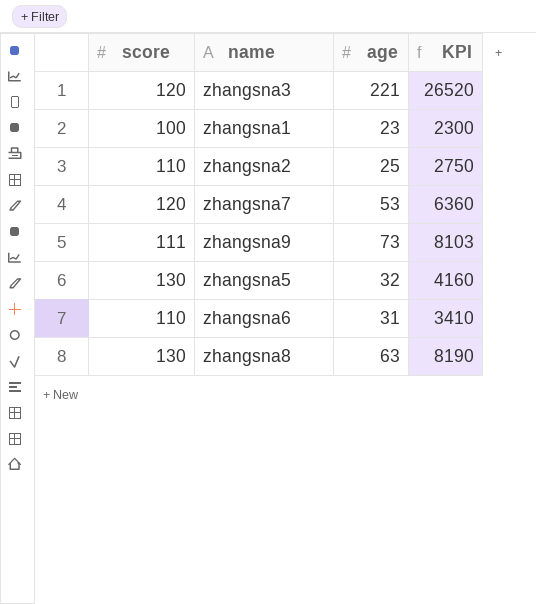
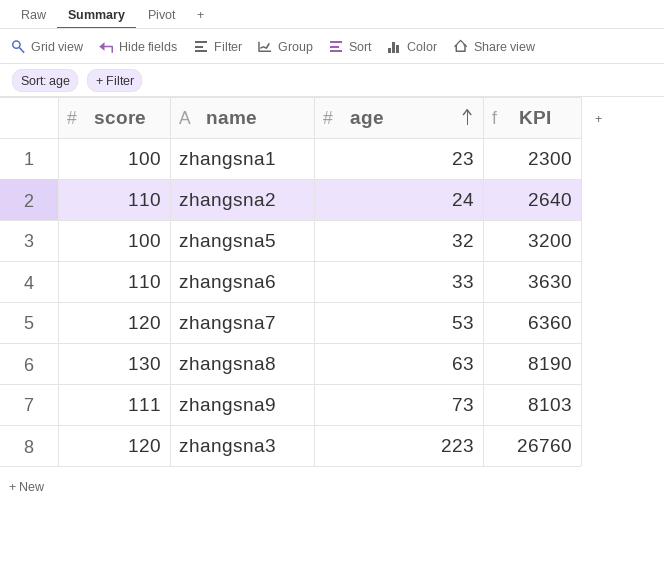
row order: none -> age ascending
zhangsna2 | age: 25 -> 24
zhangsna2 | KPI: 2750 -> 2640
zhangsna5 | score: 130 -> 100
zhangsna5 | KPI: 4160 -> 3200
zhangsna6 | age: 31 -> 33
zhangsna6 | KPI: 3410 -> 3630
zhangsna3 | age: 221 -> 223
zhangsna3 | KPI: 26520 -> 26760

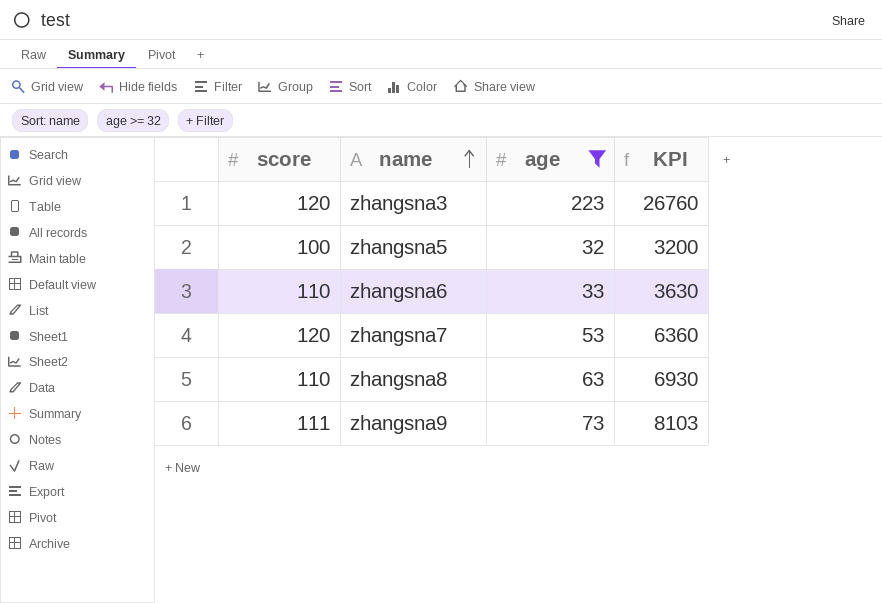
filter: none -> age >= 32
row order: age ascending -> name ascending
zhangsna8 | score: 130 -> 110
zhangsna8 | KPI: 8190 -> 6930

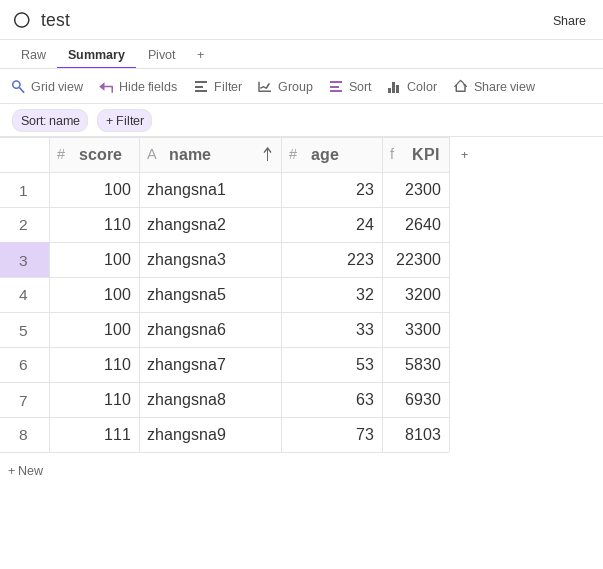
filter: age >= 32 -> none
zhangsna3 | score: 120 -> 100
zhangsna3 | KPI: 26760 -> 22300
zhangsna6 | score: 110 -> 100
zhangsna6 | KPI: 3630 -> 3300
zhangsna7 | score: 120 -> 110
zhangsna7 | KPI: 6360 -> 5830

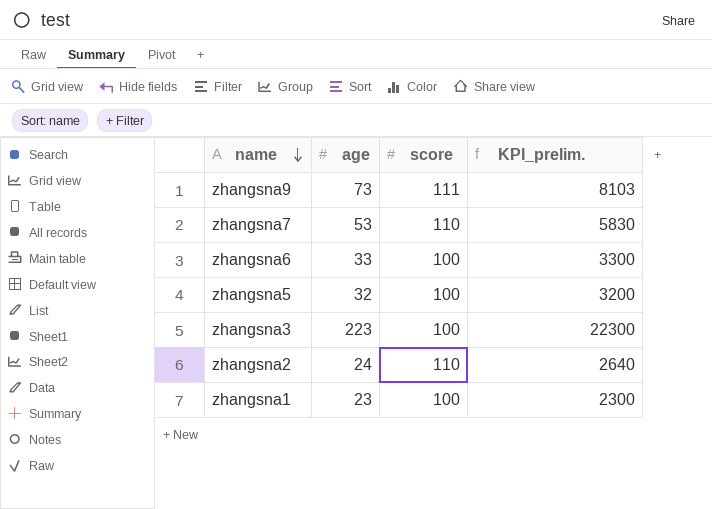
row order: name ascending -> name descending
column score | position: 1 -> 3
column name: KPI -> KPI_prelim.
row zhangsna8: 110 | 63 | 6930 -> none

